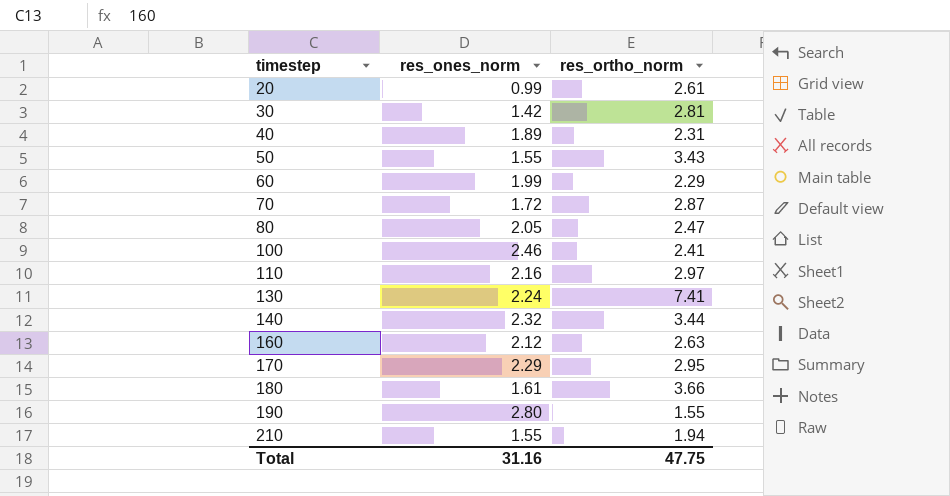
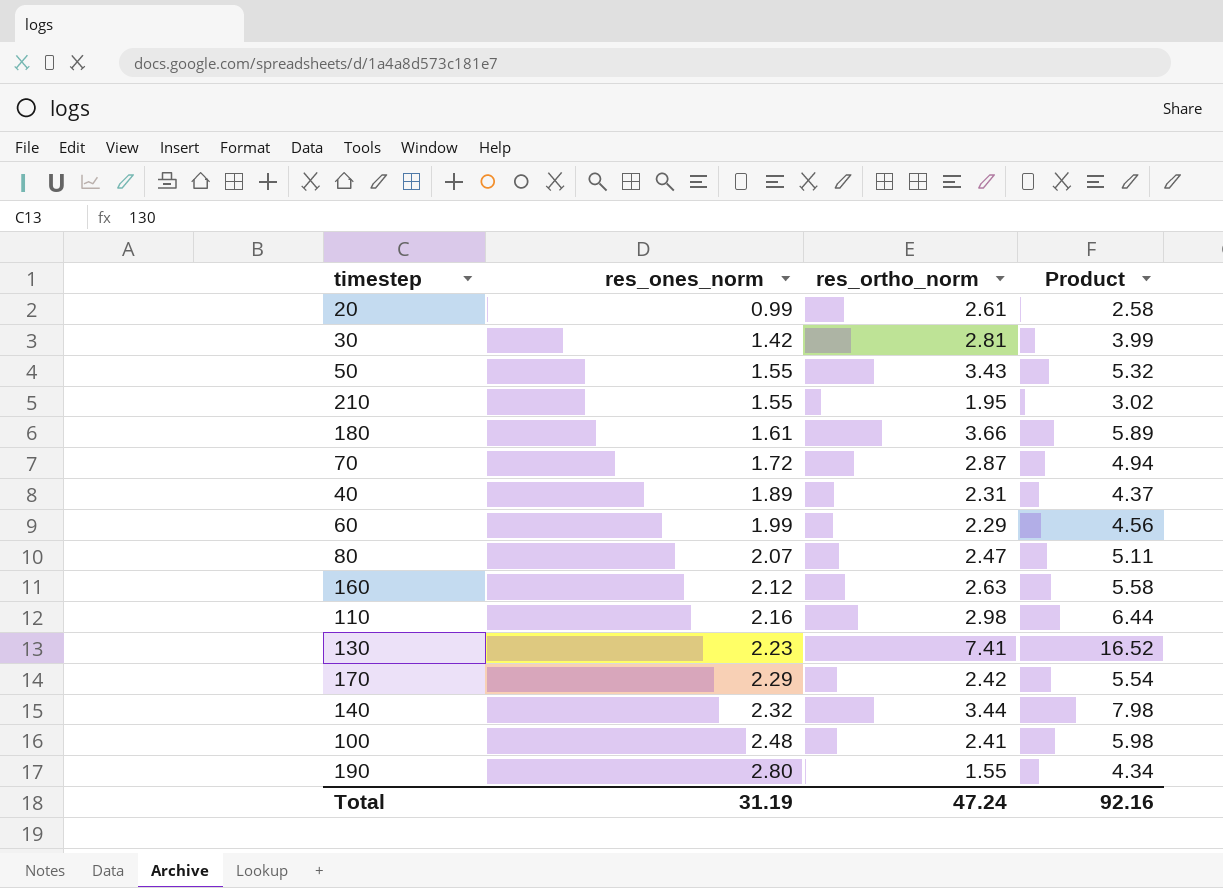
row order: timestep ascending -> res_ones_norm ascending
column Product | formula: none -> [res_ones_norm] * [res_ortho_norm]
210 | res_ortho_norm: 1.94 -> 1.95
80 | res_ones_norm: 2.05 -> 2.07
110 | res_ortho_norm: 2.97 -> 2.98
130 | res_ones_norm: 2.24 -> 2.23
170 | res_ortho_norm: 2.95 -> 2.42
100 | res_ones_norm: 2.46 -> 2.48
Total | res_ones_norm: 31.16 -> 31.19
Total | res_ortho_norm: 47.75 -> 47.24

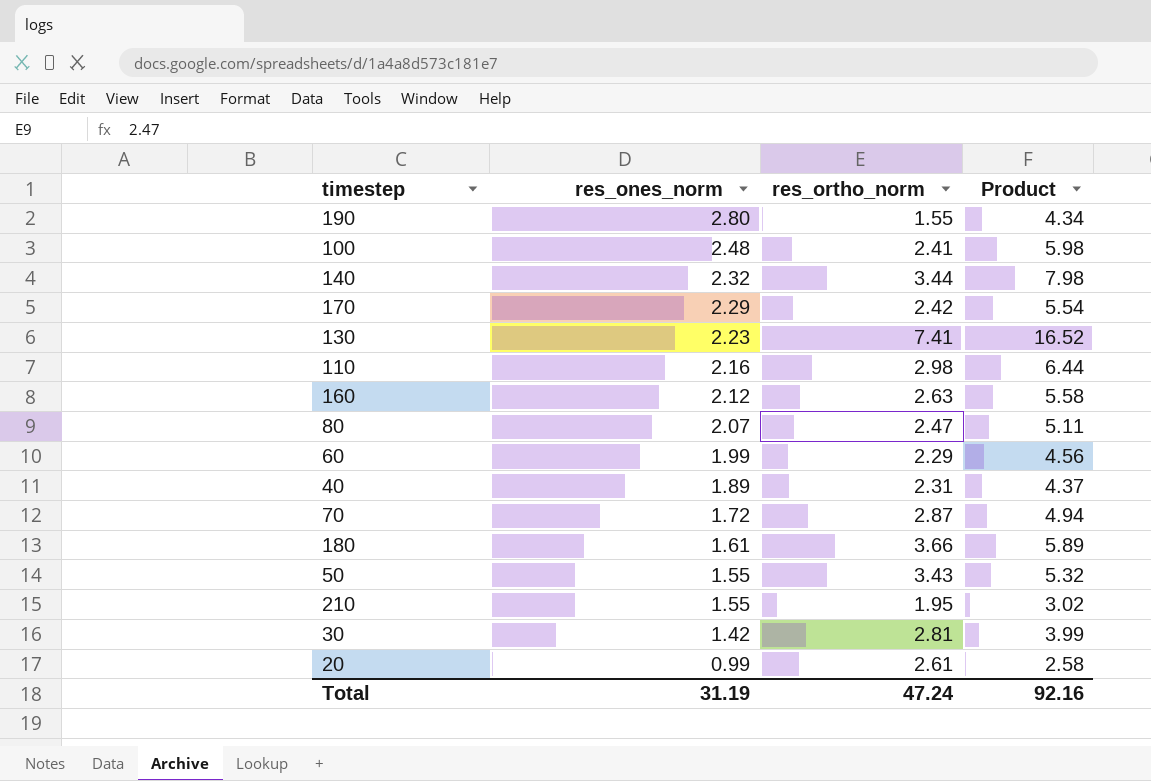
row order: res_ones_norm ascending -> res_ones_norm descending

